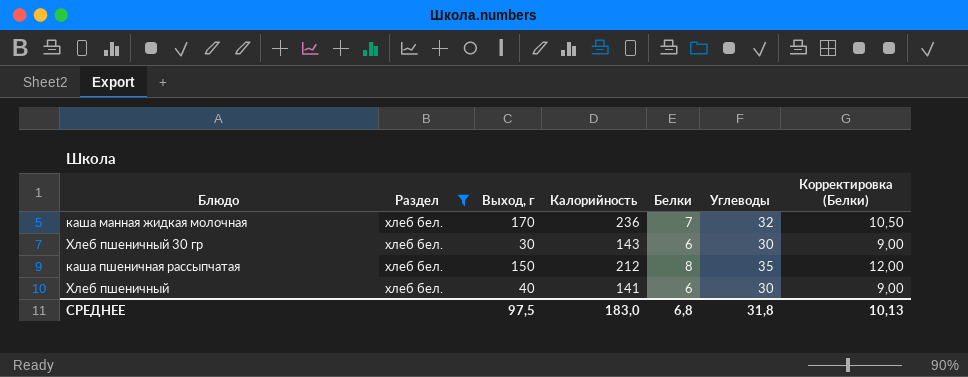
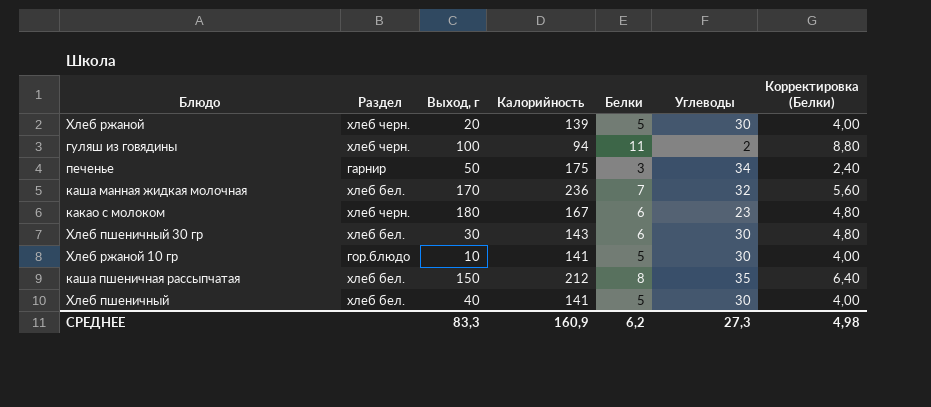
filter: Раздел = хлеб бел. -> none
column Корректировка (Белки) | formula: [Белки] * 1,5 -> [Белки] * 0,8
Хлеб пшеничный | Белки: 6 -> 5
СРЕДНЕЕ | Выход, г: 97,5 -> 83,3
СРЕДНЕЕ | Калорийность: 183,0 -> 160,9
СРЕДНЕЕ | Белки: 6,8 -> 6,2
СРЕДНЕЕ | Углеводы: 31,8 -> 27,3
СРЕДНЕЕ | Корректировка (Белки): 10,13 -> 4,98

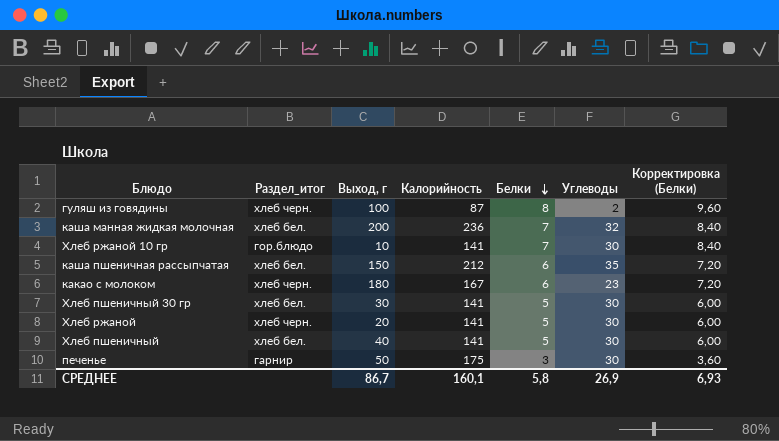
row order: none -> Белки descending
column name: Раздел -> Раздел_итог
column Корректировка (Белки) | formula: [Белки] * 0,8 -> [Белки] * 1,2
гуляш из говядины | Калорийность: 94 -> 87
гуляш из говядины | Белки: 11 -> 8
каша манная жидкая молочная | Выход, г: 170 -> 200
Хлеб ржаной 10 гр | Белки: 5 -> 7
каша пшеничная рассыпчатая | Белки: 8 -> 6
Хлеб пшеничный 30 гр | Калорийность: 143 -> 141
Хлеб пшеничный 30 гр | Белки: 6 -> 5
Хлеб ржаной | Калорийность: 139 -> 141
печенье | Углеводы: 34 -> 30
СРЕДНЕЕ | Выход, г: 83,3 -> 86,7
СРЕДНЕЕ | Калорийность: 160,9 -> 160,1
СРЕДНЕЕ | Белки: 6,2 -> 5,8
СРЕДНЕЕ | Углеводы: 27,3 -> 26,9
СРЕДНЕЕ | Корректировка (Белки): 4,98 -> 6,93

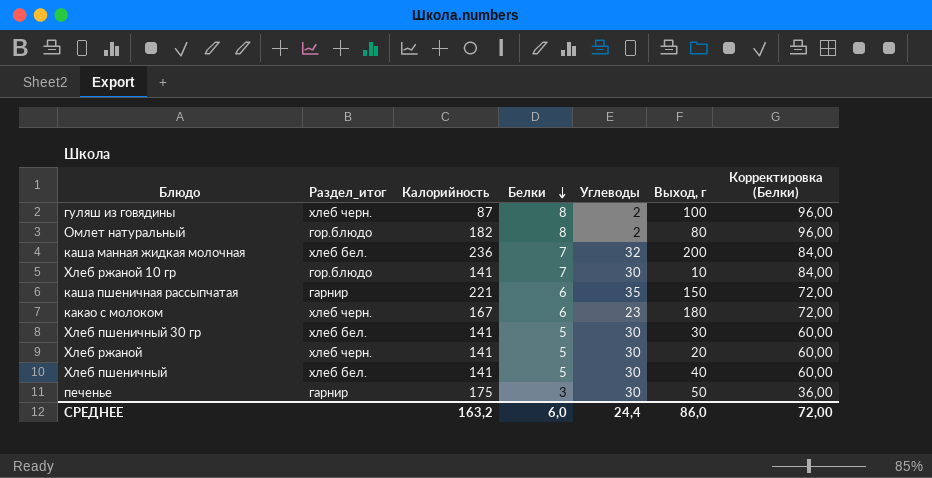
column Выход, г | position: 3 -> 6
column Корректировка (Белки) | formula: [Белки] * 1,2 -> [Белки] * 12
row Омлет натуральный: none -> гор.блюдо | 182 | 8 | 2 | 80 | 96,00
каша пшеничная рассыпчатая | Раздел_итог: хлеб бел. -> гарнир
каша пшеничная рассыпчатая | Калорийность: 212 -> 221
СРЕДНЕЕ | Калорийность: 160,1 -> 163,2
СРЕДНЕЕ | Белки: 5,8 -> 6,0
СРЕДНЕЕ | Углеводы: 26,9 -> 24,4
СРЕДНЕЕ | Выход, г: 86,7 -> 86,0
СРЕДНЕЕ | Корректировка (Белки): 6,93 -> 72,00

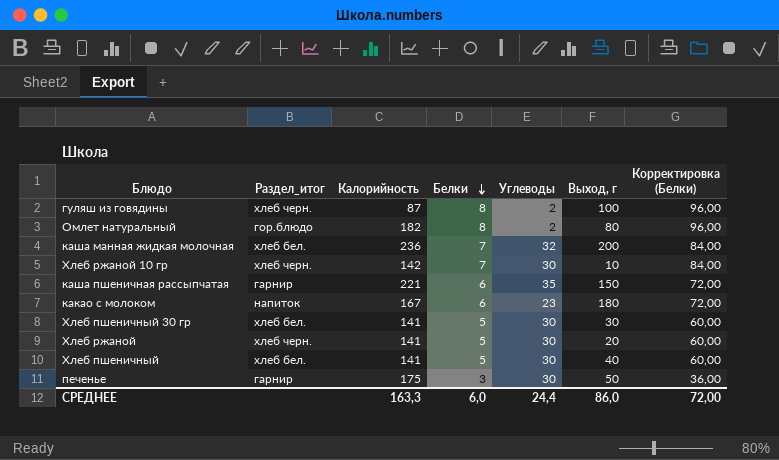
Хлеб ржаной 10 гр | Раздел_итог: гор.блюдо -> хлеб черн.
Хлеб ржаной 10 гр | Калорийность: 141 -> 142
какао с молоком | Раздел_итог: хлеб черн. -> напиток
СРЕДНЕЕ | Калорийность: 163,2 -> 163,3

